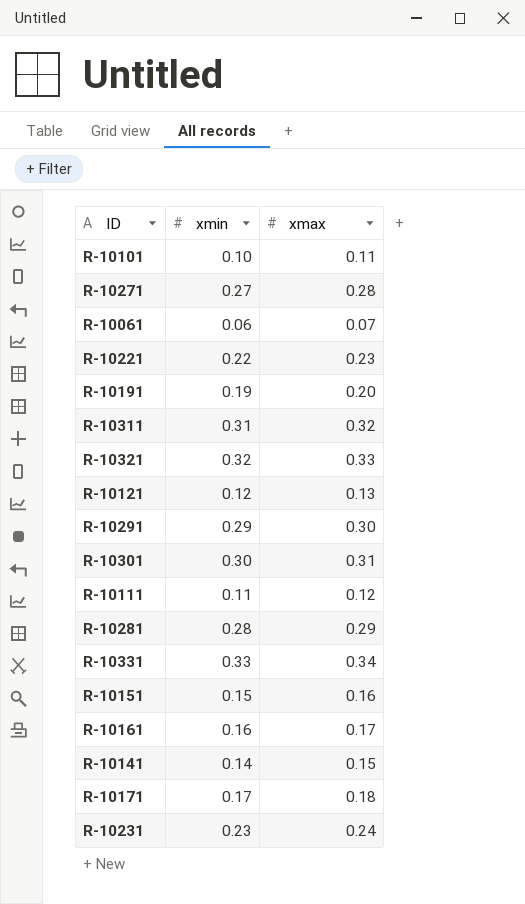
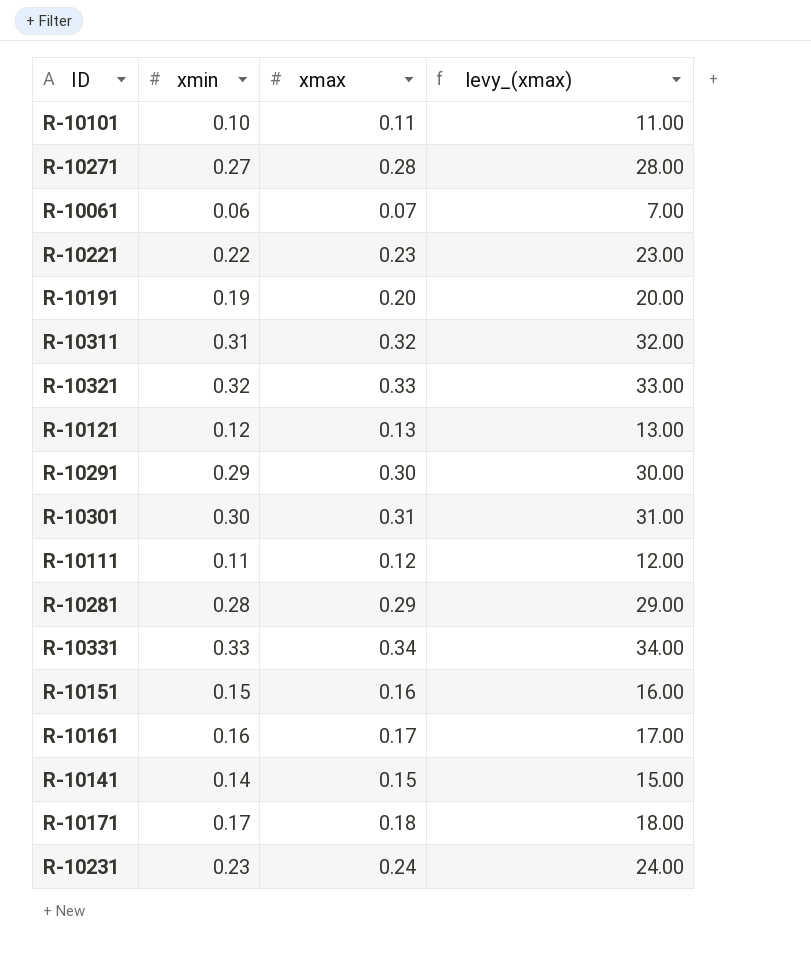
column levy_(xmax) | formula: none -> [xmax] * 100

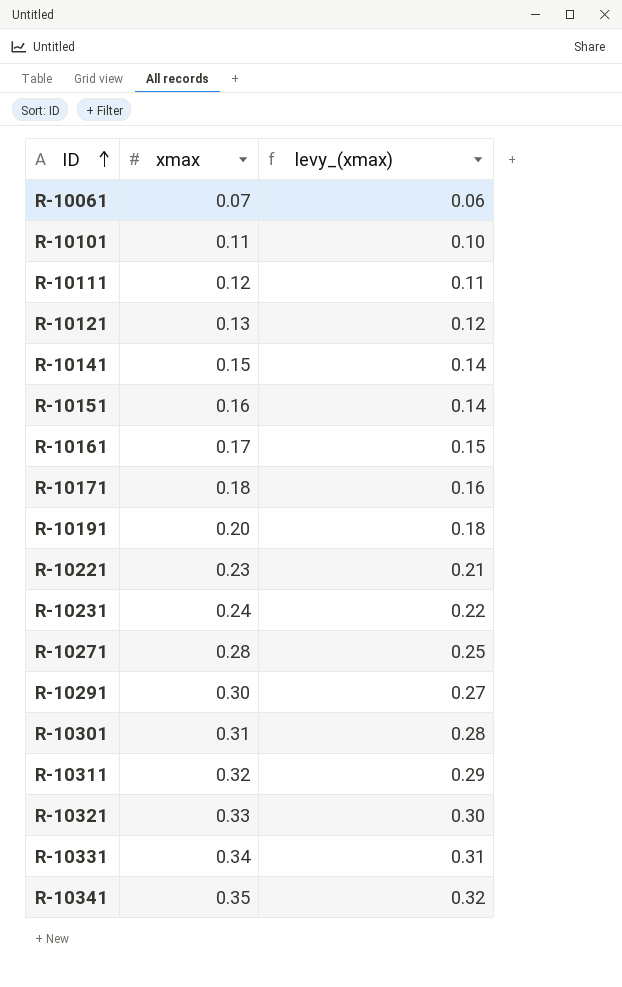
row order: none -> ID ascending
column xmin | position: 2 -> none
column levy_(xmax) | formula: [xmax] * 100 -> [xmax] * 0.9
row R-10281: 0.28 | 0.29 | 29.00 -> none
row R-10341: none -> 0.35 | 0.32

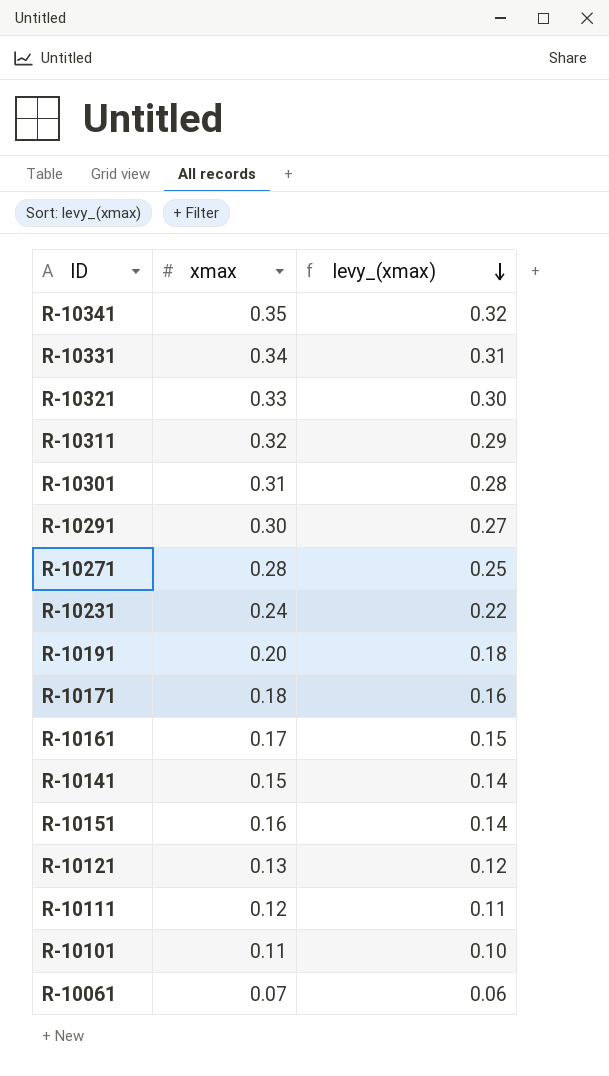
row order: ID ascending -> levy_(xmax) descending
row R-10221: 0.23 | 0.21 -> none

